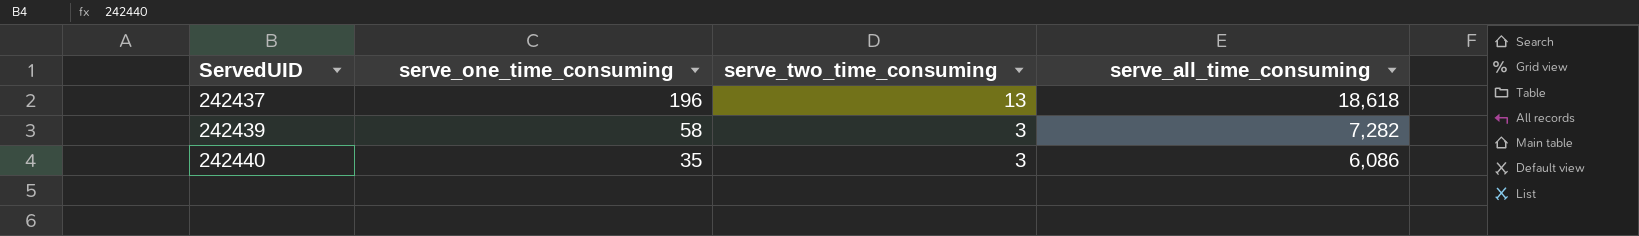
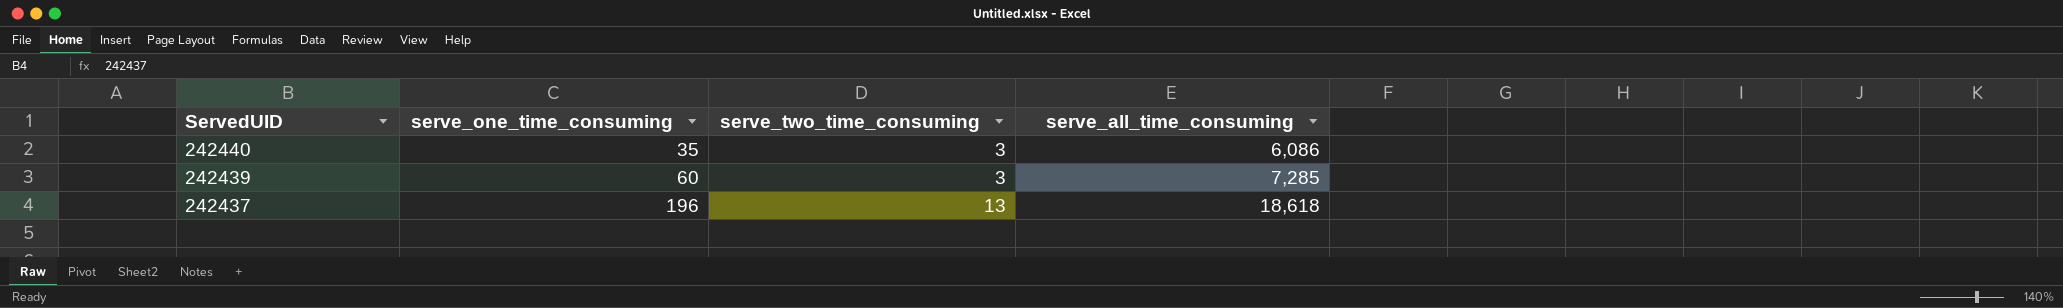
row order: ServedUID ascending -> ServedUID descending
242439 | serve_one_time_consuming: 58 -> 60
242439 | serve_all_time_consuming: 7,282 -> 7,285

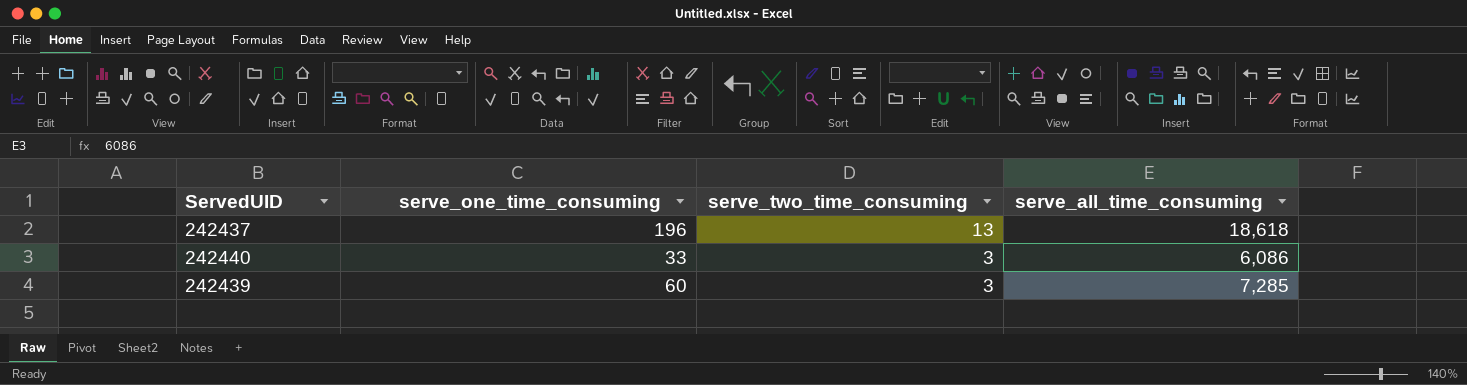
row order: ServedUID descending -> serve_two_time_consuming descending
242440 | serve_one_time_consuming: 35 -> 33

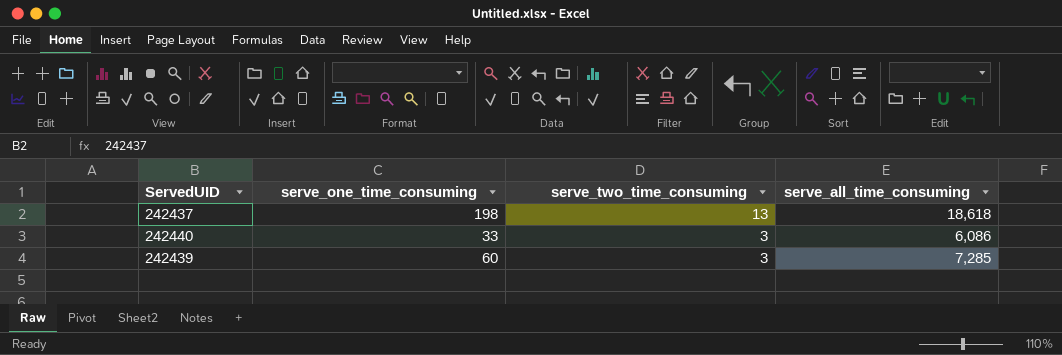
242437 | serve_one_time_consuming: 196 -> 198

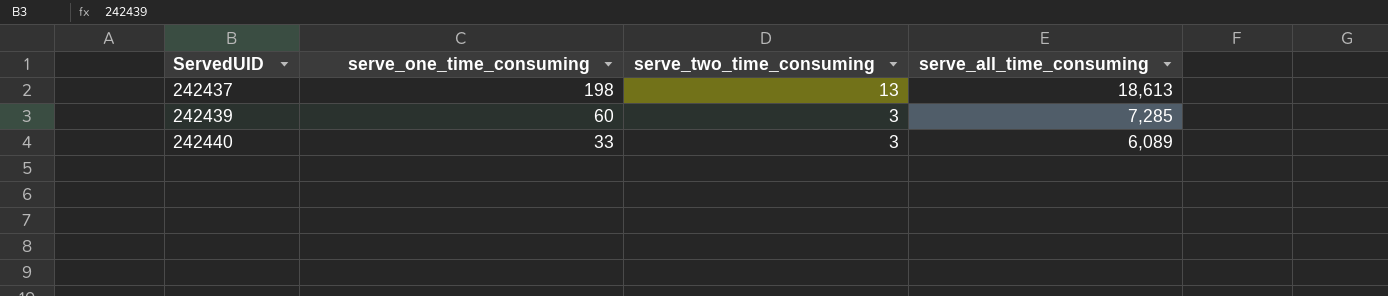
row order: serve_two_time_consuming descending -> ServedUID ascending
242437 | serve_all_time_consuming: 18,618 -> 18,613
242440 | serve_all_time_consuming: 6,086 -> 6,089

